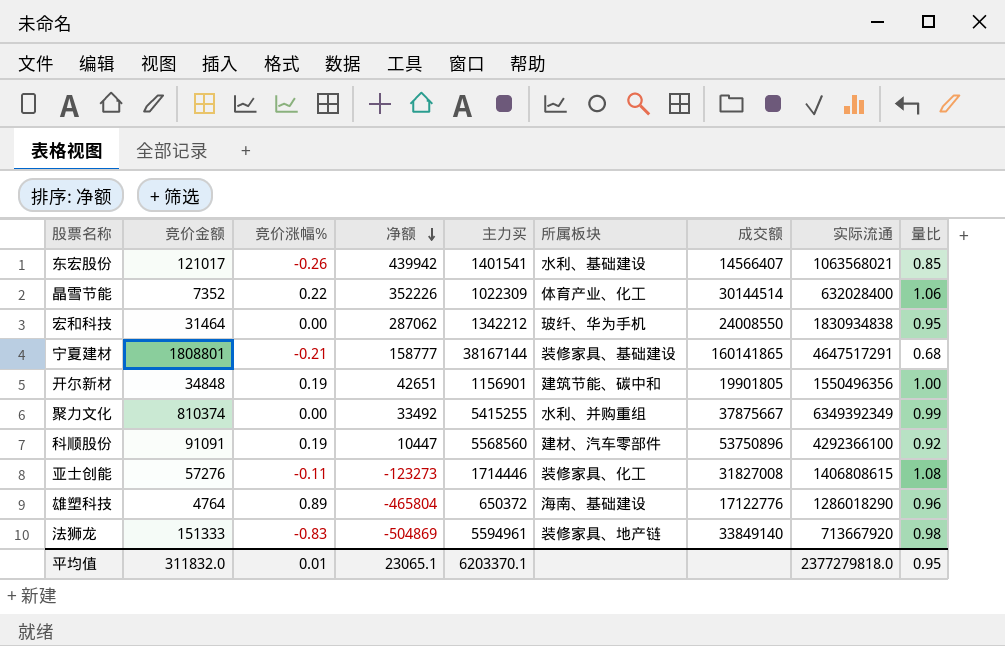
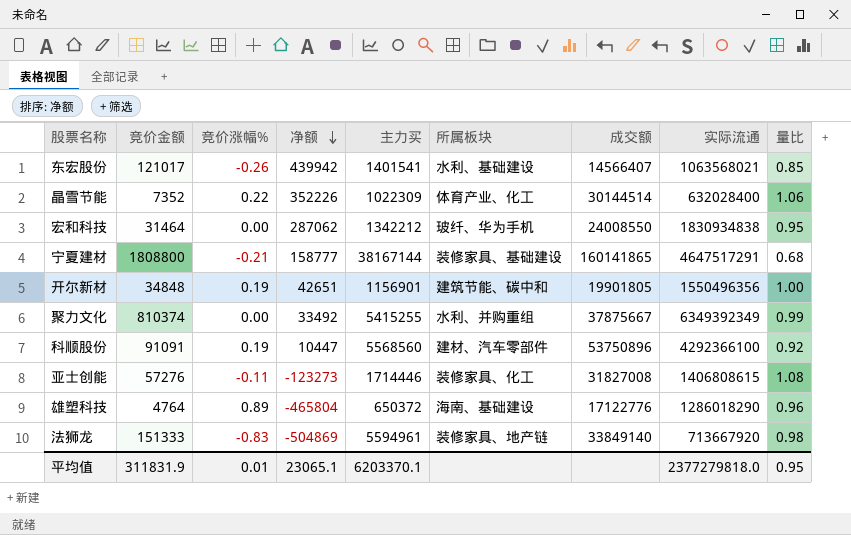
宁夏建材 | 竞价金额: 1808801 -> 1808800
平均值 | 竞价金额: 311832.0 -> 311831.9

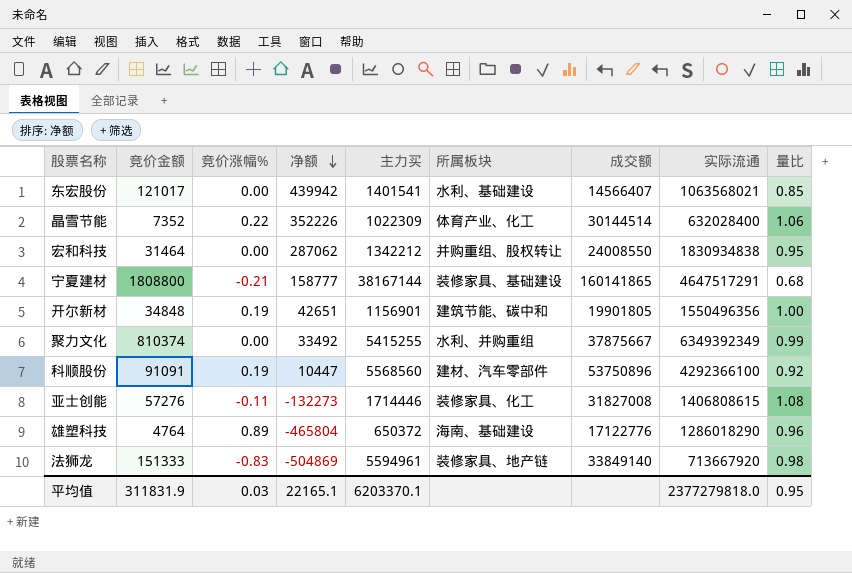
东宏股份 | 竞价涨幅%: -0.26 -> 0.00
宏和科技 | 所属板块: 玻纤、华为手机 -> 并购重组、股权转让
亚士创能 | 净额: -123273 -> -132273
平均值 | 竞价涨幅%: 0.01 -> 0.03
平均值 | 净额: 23065.1 -> 22165.1

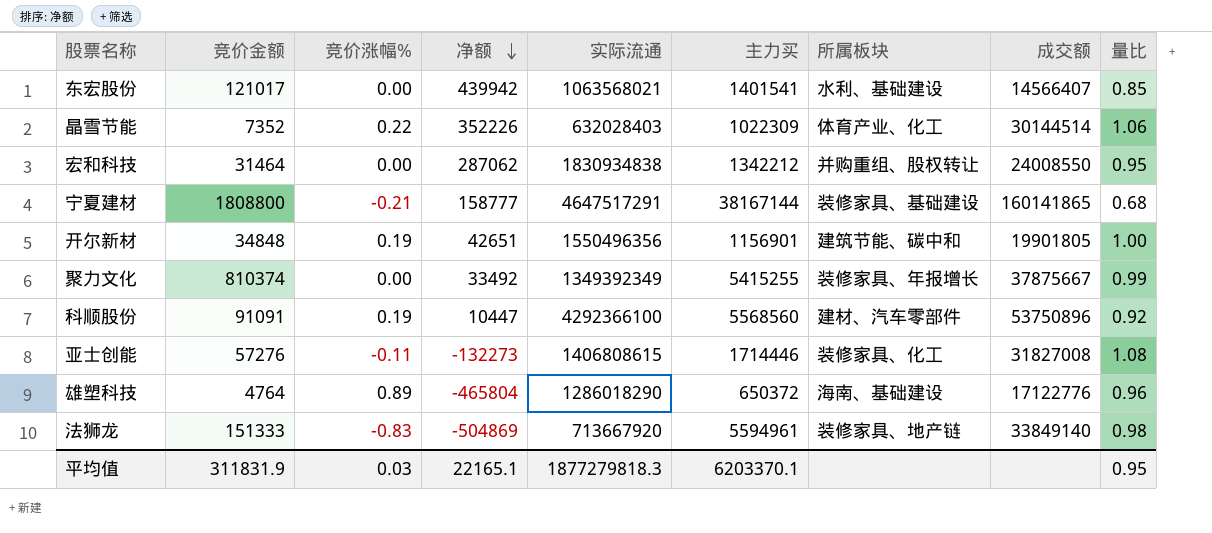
column 实际流通 | position: 8 -> 5
晶雪节能 | 实际流通: 632028400 -> 632028403
聚力文化 | 实际流通: 6349392349 -> 1349392349
聚力文化 | 所属板块: 水利、并购重组 -> 装修家具、年报增长
平均值 | 实际流通: 2377279818.0 -> 1877279818.3

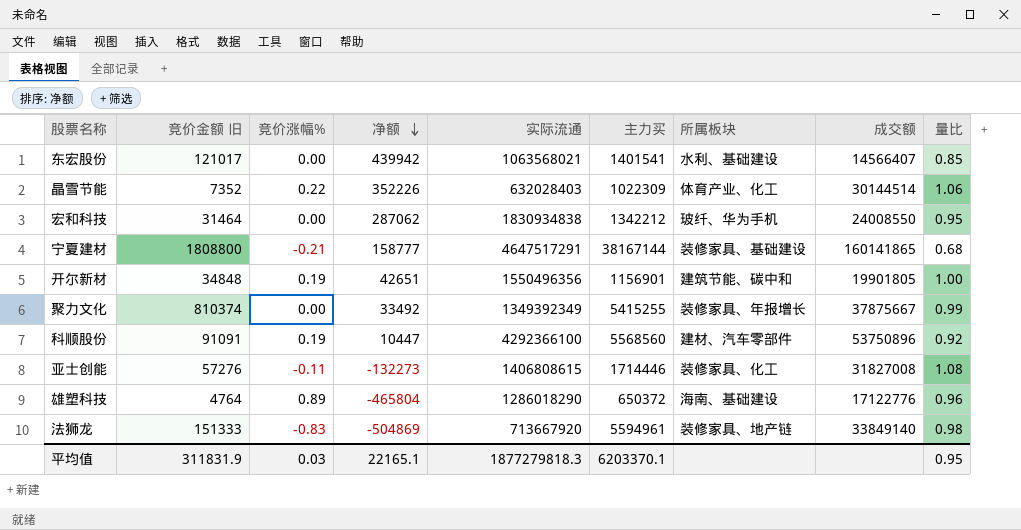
column name: 竞价金额 -> 竞价金额 旧
宏和科技 | 所属板块: 并购重组、股权转让 -> 玻纤、华为手机

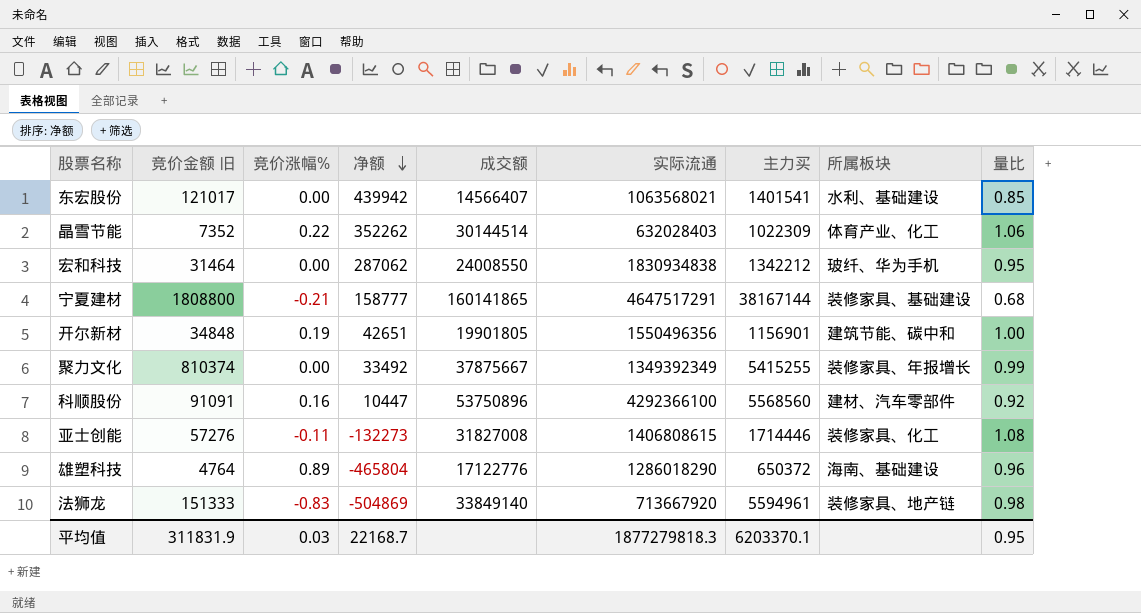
column 成交额 | position: 8 -> 5
晶雪节能 | 净额: 352226 -> 352262
科顺股份 | 竞价涨幅%: 0.19 -> 0.16
平均值 | 净额: 22165.1 -> 22168.7

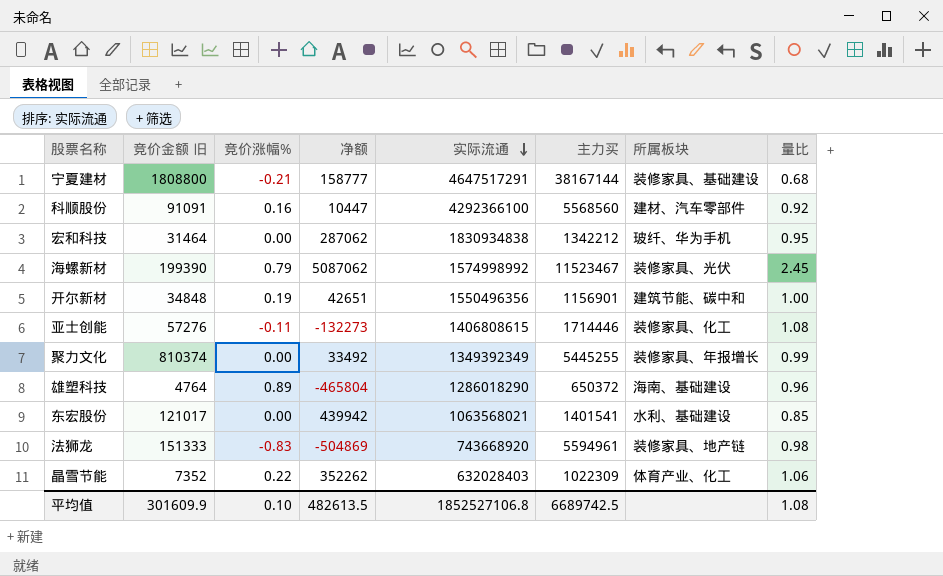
row order: 净额 descending -> 实际流通 descending
column 成交额 | position: 5 -> none
row 海螺新材: none -> 199390 | 0.79 | 5087062 | 1574998992 | 11523467 | 装修家具、光伏 | 2.45
聚力文化 | 主力买: 5415255 -> 5445255
法狮龙 | 实际流通: 713667920 -> 743668920
平均值 | 竞价金额 旧: 311831.9 -> 301609.9
平均值 | 竞价涨幅%: 0.03 -> 0.10
平均值 | 净额: 22168.7 -> 482613.5
平均值 | 实际流通: 1877279818.3 -> 1852527106.8
平均值 | 主力买: 6203370.1 -> 6689742.5
平均值 | 量比: 0.95 -> 1.08

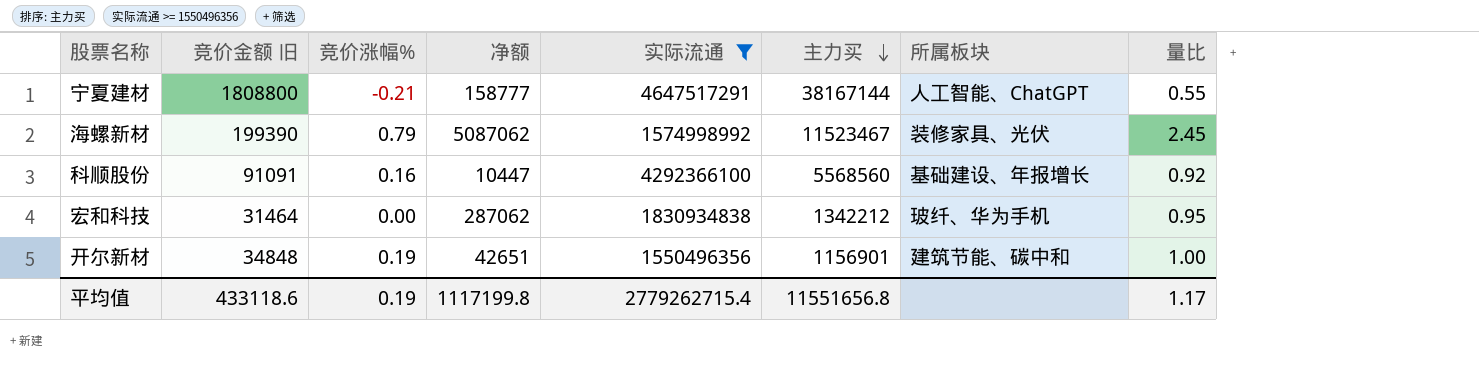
filter: none -> 实际流通 >= 1550496356
row order: 实际流通 descending -> 主力买 descending
宁夏建材 | 所属板块: 装修家具、基础建设 -> 人工智能、ChatGPT
宁夏建材 | 量比: 0.68 -> 0.55
科顺股份 | 所属板块: 建材、汽车零部件 -> 基础建设、年报增长
平均值 | 竞价金额 旧: 301609.9 -> 433118.6
平均值 | 竞价涨幅%: 0.10 -> 0.19
平均值 | 净额: 482613.5 -> 1117199.8
平均值 | 实际流通: 1852527106.8 -> 2779262715.4
平均值 | 主力买: 6689742.5 -> 11551656.8
平均值 | 量比: 1.08 -> 1.17

